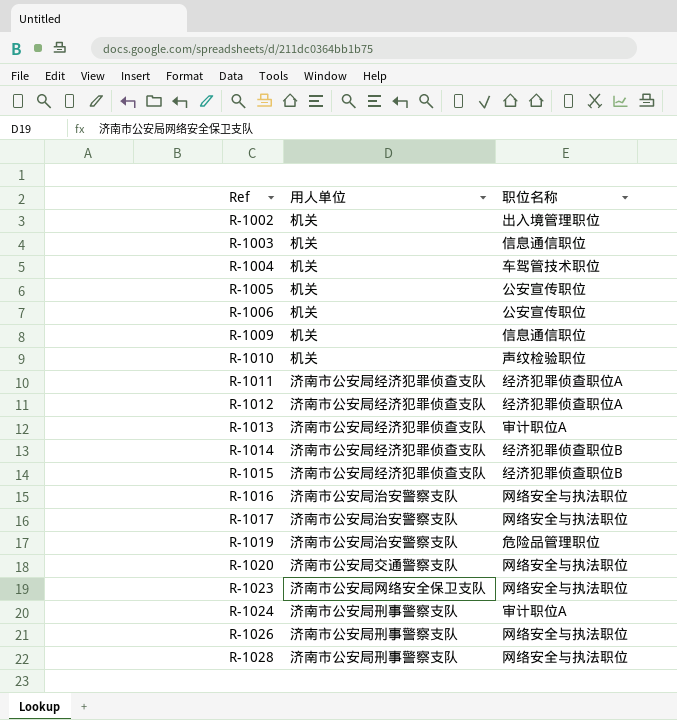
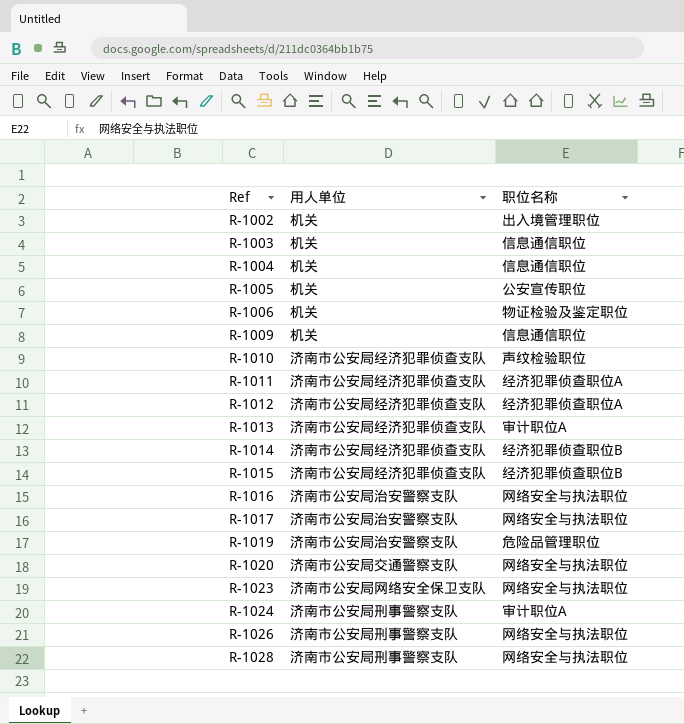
R-1004 | 职位名称: 车驾管技术职位 -> 信息通信职位
R-1006 | 职位名称: 公安宣传职位 -> 物证检验及鉴定职位
R-1010 | 用人单位: 机关 -> 济南市公安局经济犯罪侦查支队

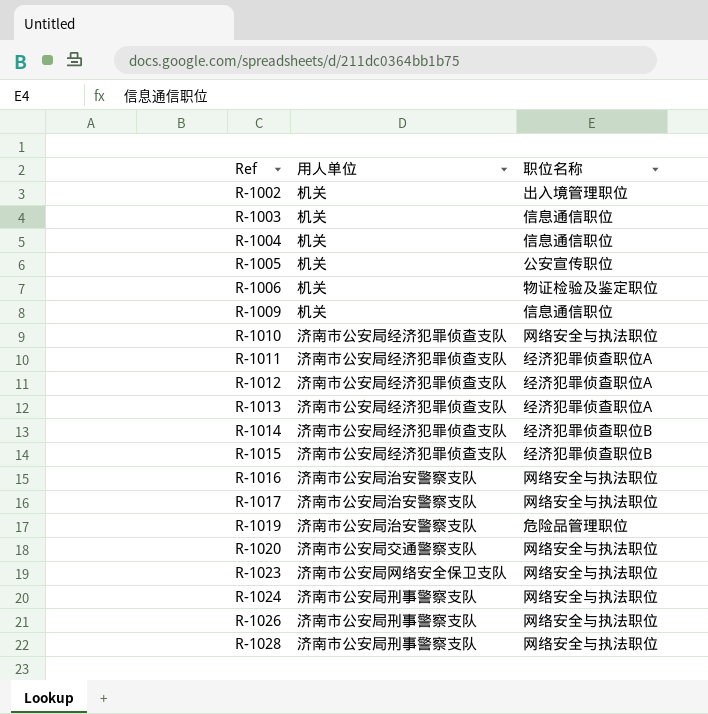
R-1010 | 职位名称: 声纹检验职位 -> 网络安全与执法职位
R-1013 | 职位名称: 审计职位A -> 经济犯罪侦查职位A
R-1024 | 职位名称: 审计职位A -> 网络安全与执法职位

